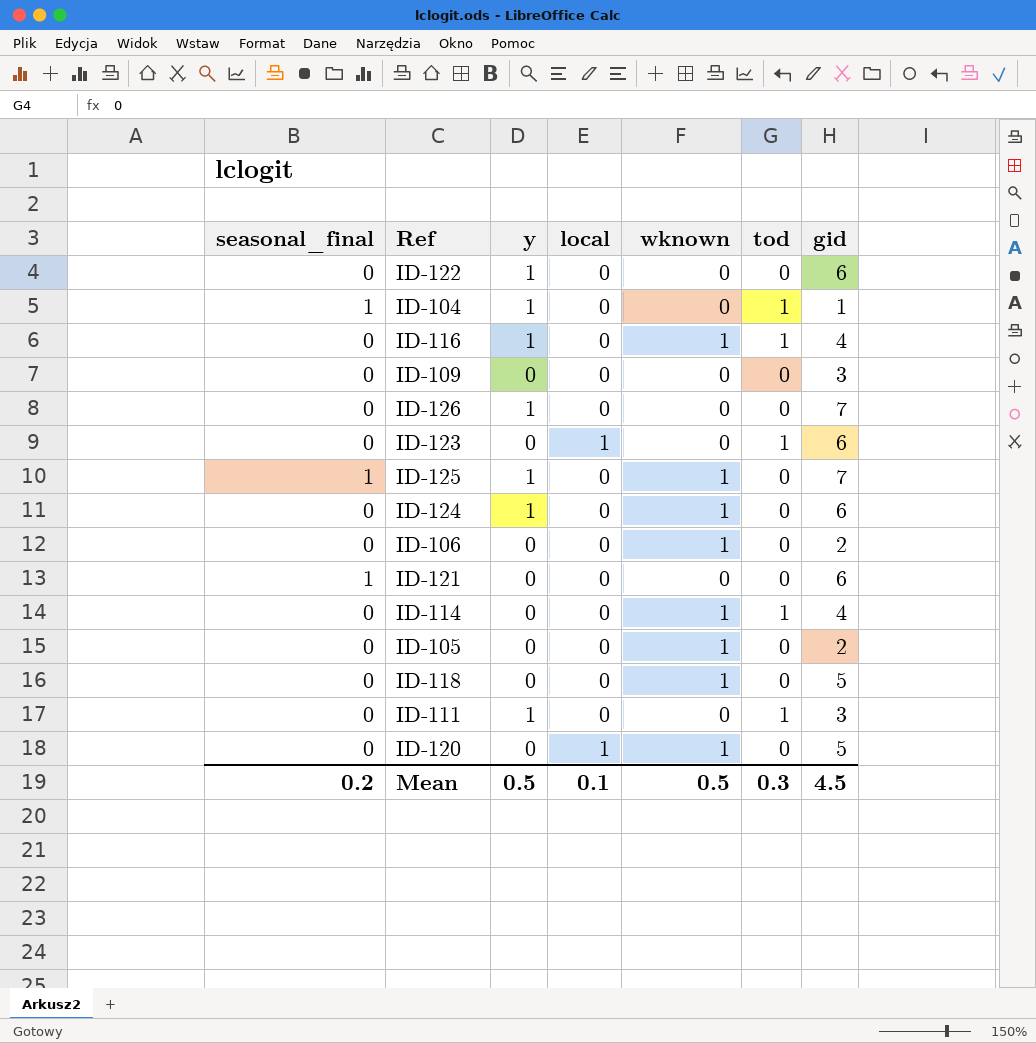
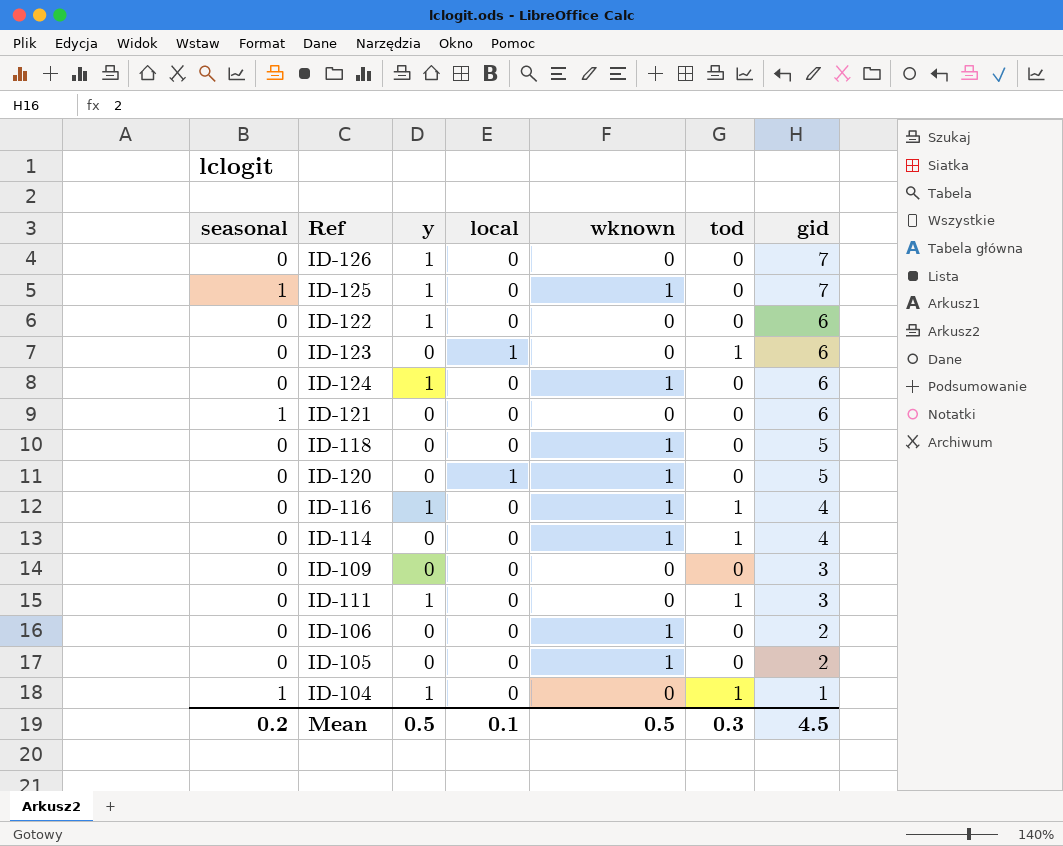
row order: none -> gid descending
column name: seasonal_final -> seasonal

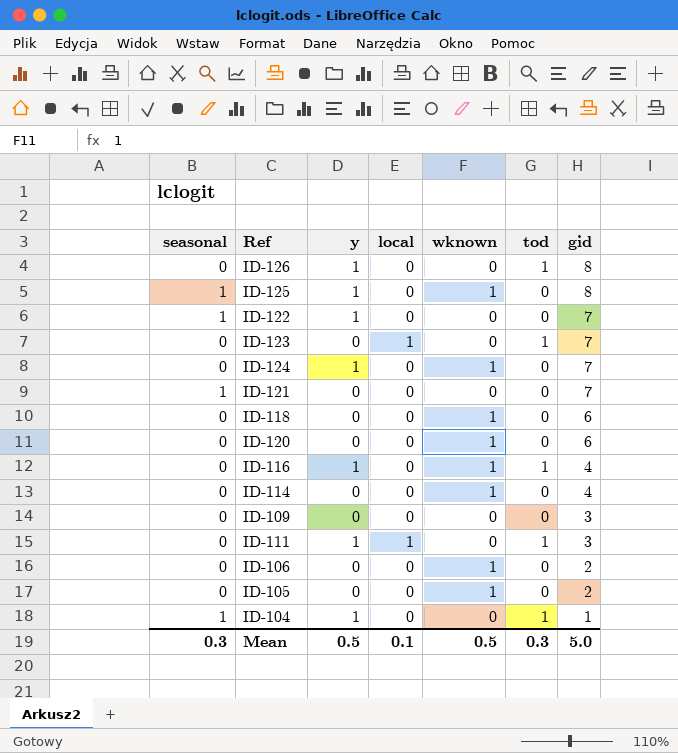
ID-126 | tod: 0 -> 1
ID-126 | gid: 7 -> 8
ID-125 | gid: 7 -> 8
ID-122 | seasonal: 0 -> 1
ID-122 | gid: 6 -> 7
ID-123 | gid: 6 -> 7
ID-124 | gid: 6 -> 7
ID-121 | gid: 6 -> 7
ID-118 | gid: 5 -> 6
ID-120 | local: 1 -> 0
ID-120 | gid: 5 -> 6
ID-114 | tod: 1 -> 0
ID-111 | local: 0 -> 1
Mean | seasonal: 0.2 -> 0.3
Mean | gid: 4.5 -> 5.0

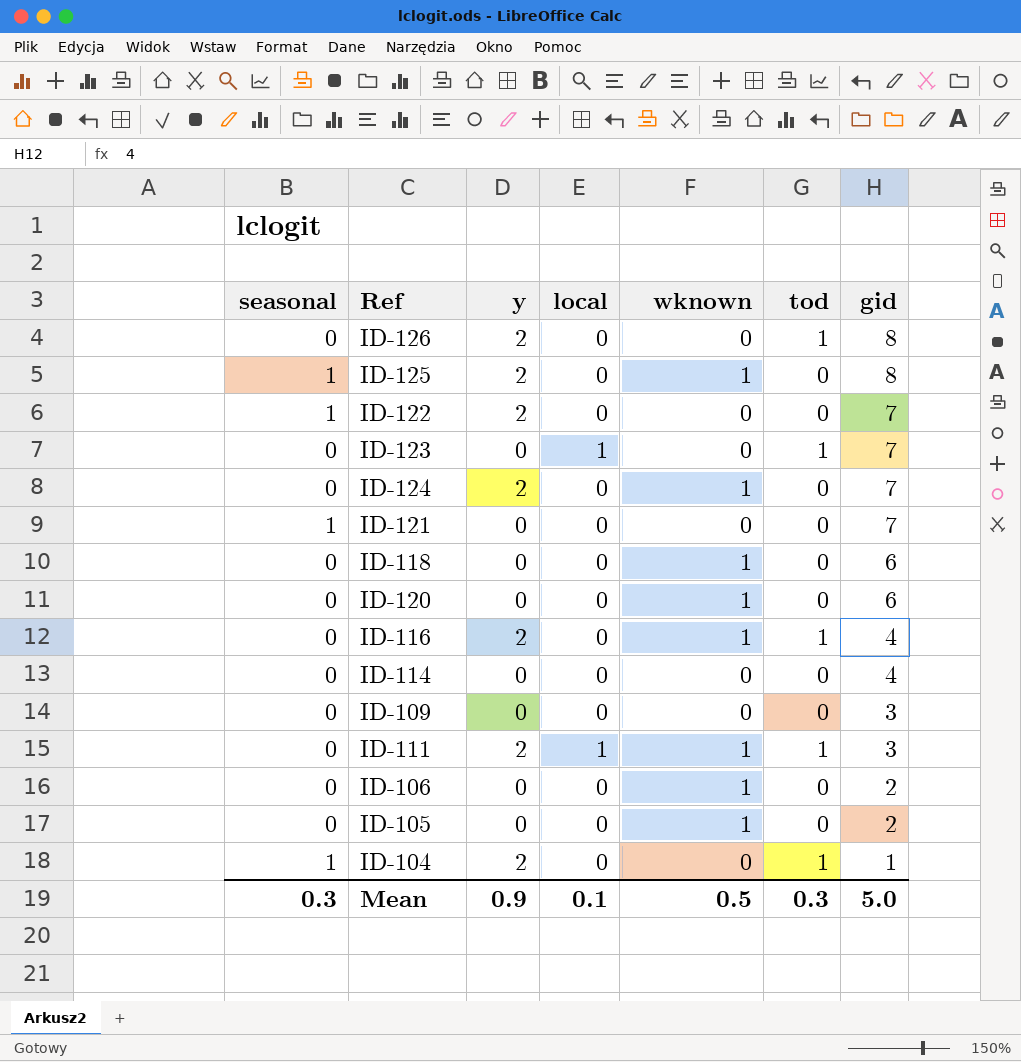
ID-126 | y: 1 -> 2
ID-125 | y: 1 -> 2
ID-122 | y: 1 -> 2
ID-124 | y: 1 -> 2
ID-116 | y: 1 -> 2
ID-114 | wknown: 1 -> 0
ID-111 | y: 1 -> 2
ID-111 | wknown: 0 -> 1
ID-104 | y: 1 -> 2
Mean | y: 0.5 -> 0.9

